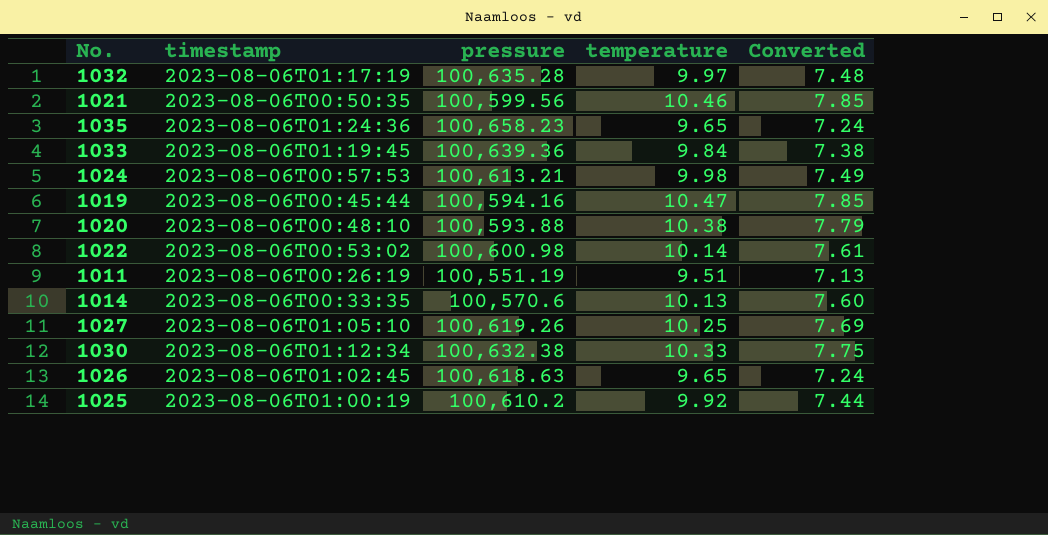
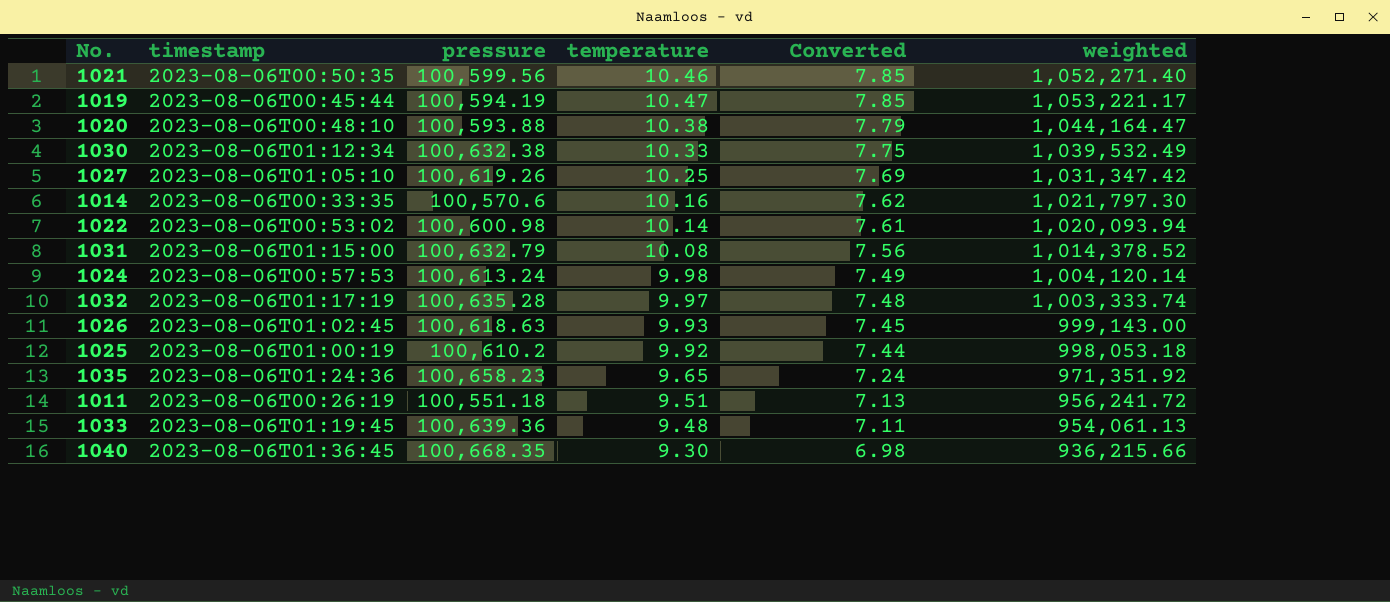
row order: none -> Converted descending
column weighted | formula: none -> [pressure] * [temperature]
1019 | pressure: 100,594.16 -> 100,594.19
1014 | temperature: 10.13 -> 10.16
1014 | Converted: 7.60 -> 7.62
row 1031: none -> 2023-08-06T01:15:00 | 100,632.79 | 10.08 | 7.56 | 1,014,378.52
1024 | pressure: 100,613.21 -> 100,613.24
1026 | temperature: 9.65 -> 9.93
1026 | Converted: 7.24 -> 7.45
1011 | pressure: 100,551.19 -> 100,551.18
1033 | temperature: 9.84 -> 9.48
1033 | Converted: 7.38 -> 7.11
row 1040: none -> 2023-08-06T01:36:45 | 100,668.35 | 9.30 | 6.98 | 936,215.66

